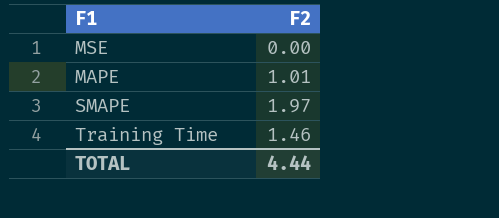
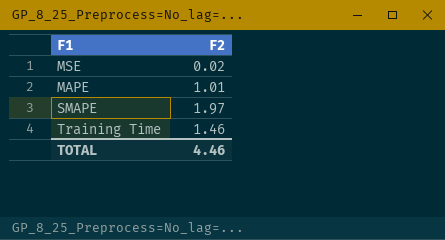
MSE | F2: 0.00 -> 0.02
TOTAL | F2: 4.44 -> 4.46

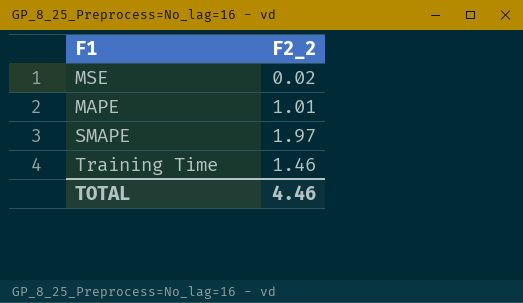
column name: F2 -> F2_2

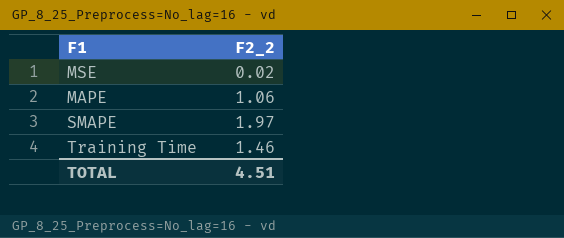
MAPE | F2_2: 1.01 -> 1.06
TOTAL | F2_2: 4.46 -> 4.51

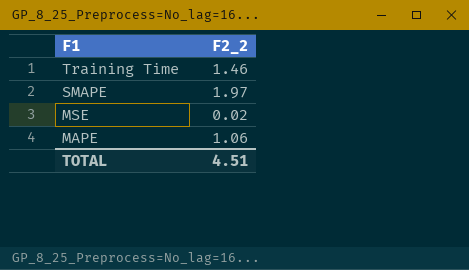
row order: none -> F1 descending

